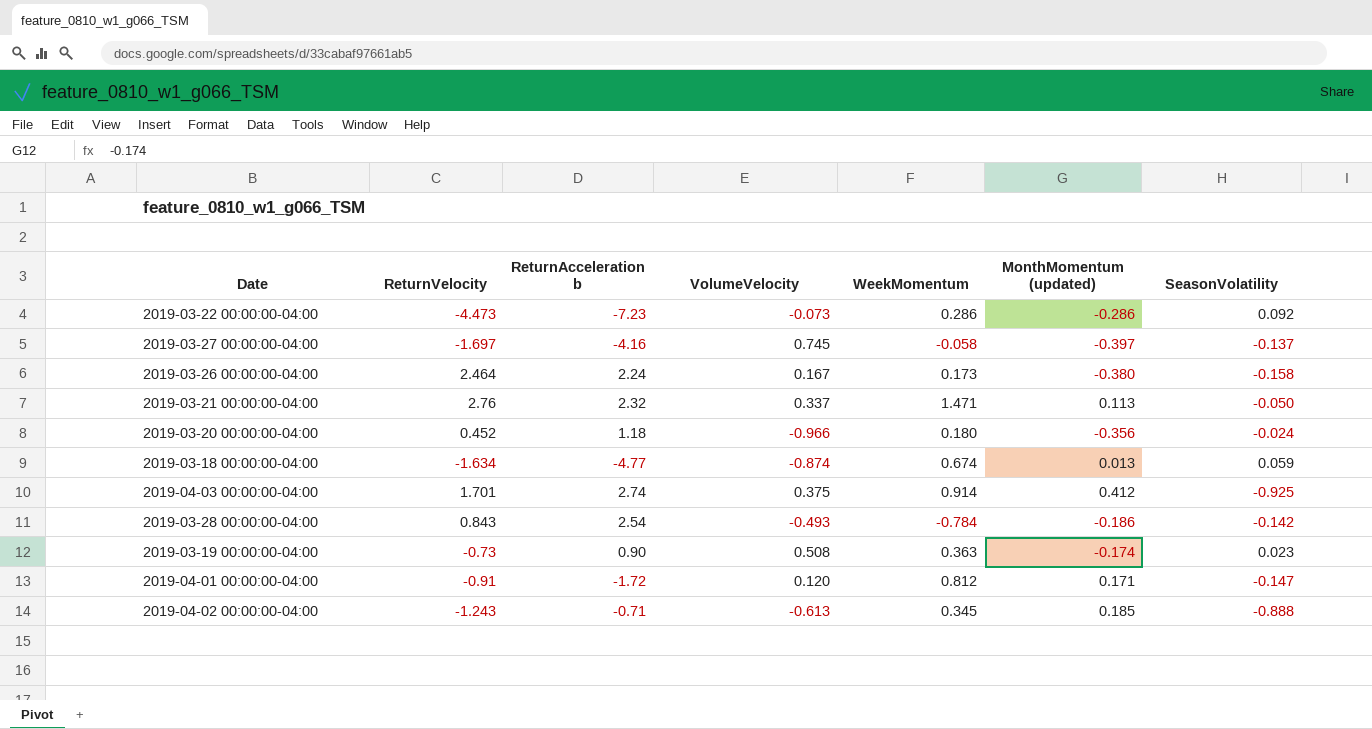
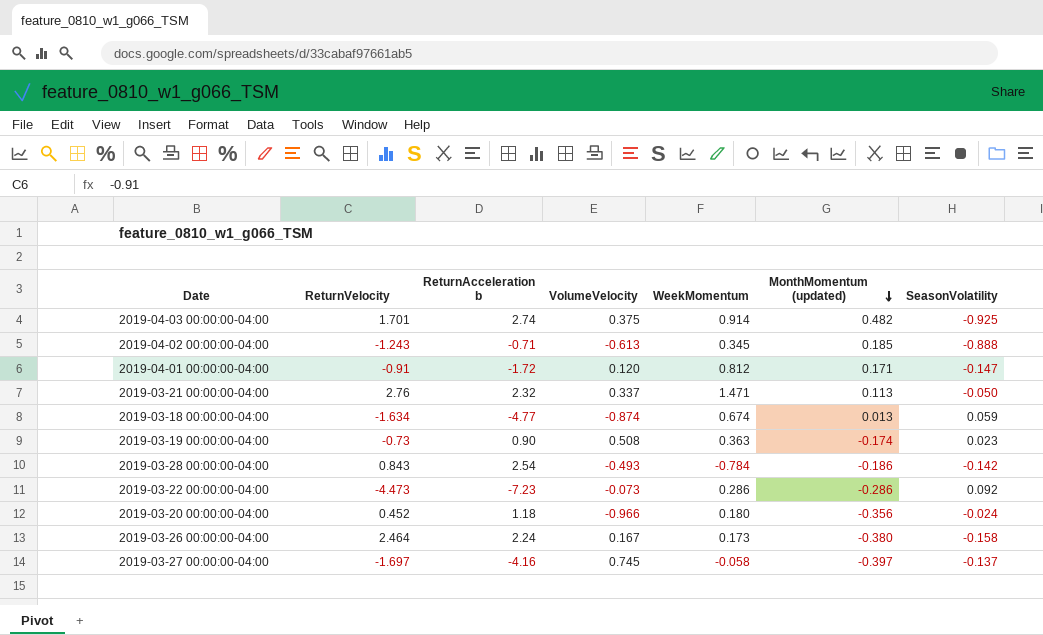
row order: none -> MonthMomentum (updated) descending
2019-04-03 00:00:00-04:00 | MonthMomentum (updated): 0.412 -> 0.482

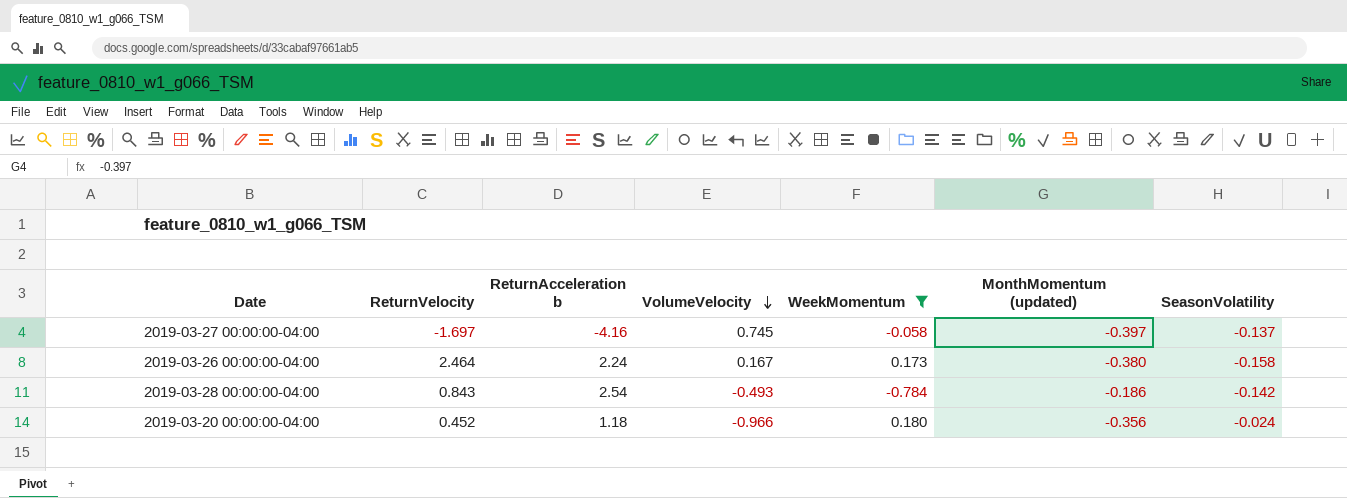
filter: none -> WeekMomentum <= 0.180
row order: MonthMomentum (updated) descending -> VolumeVelocity descending

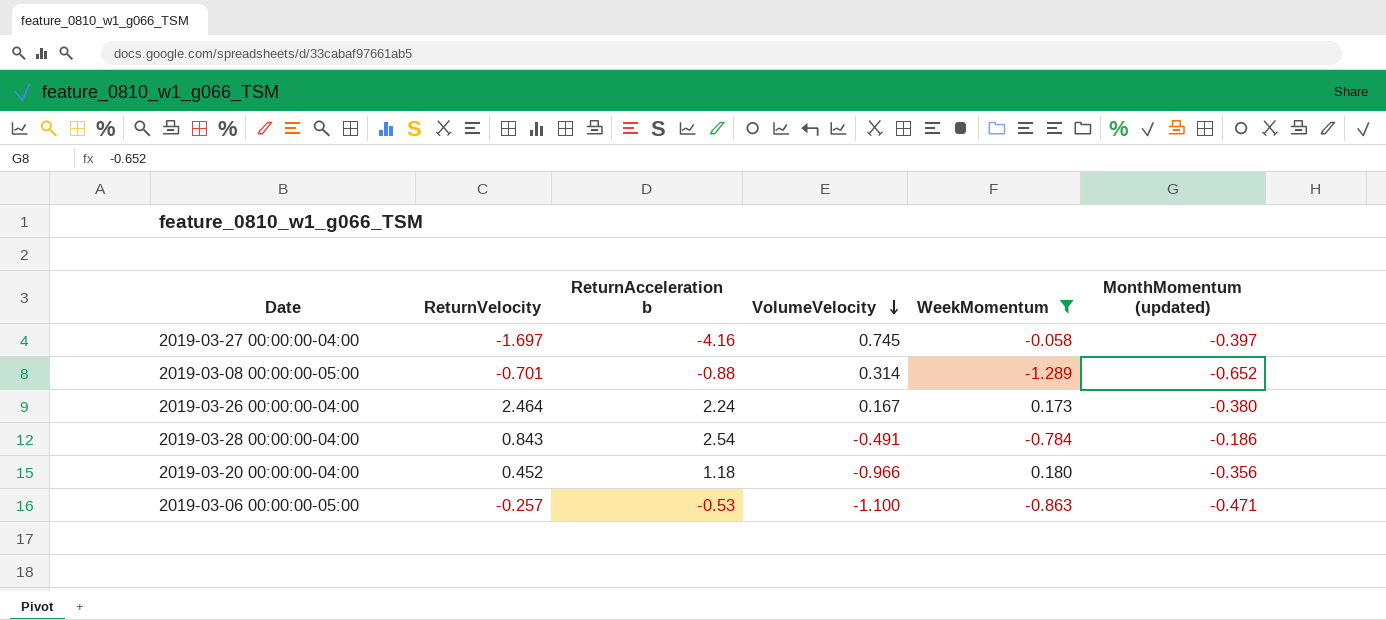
column SeasonVolatility | position: 7 -> none
row 2019-03-08 00:00:00-05:00: none -> -0.701 | -0.88 | 0.314 | -1.289 | -0.652
2019-03-28 00:00:00-04:00 | VolumeVelocity: -0.493 -> -0.491
row 2019-03-06 00:00:00-05:00: none -> -0.257 | -0.53 | -1.100 | -0.863 | -0.471

